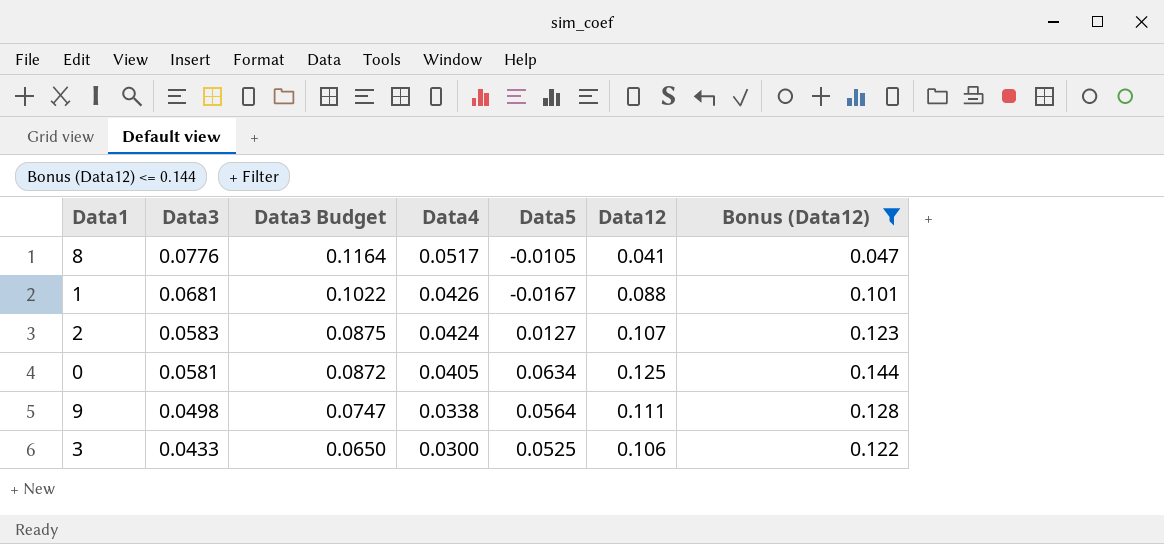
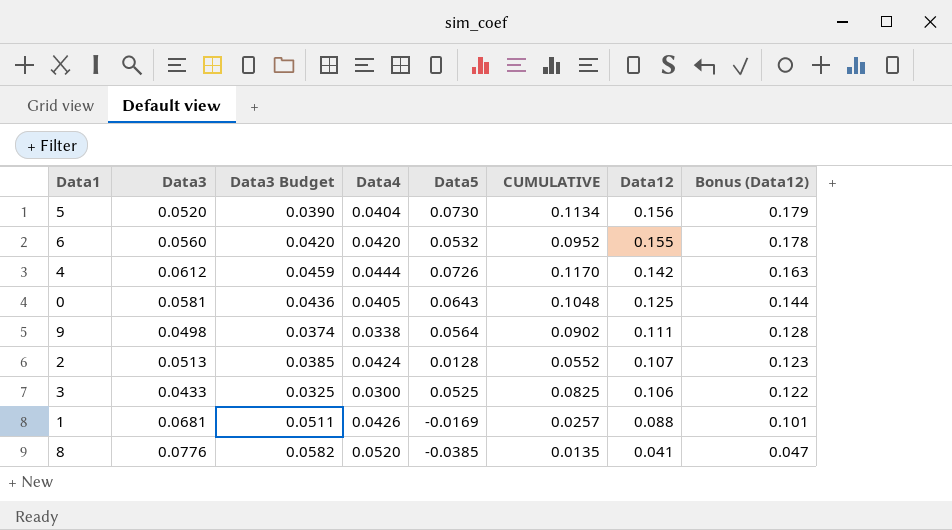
filter: Bonus (Data12) <= 0.144 -> none
row order: Data3 descending -> Data12 descending
column Data3 Budget | formula: [Data3] * 1.5 -> [Data3] * 0.75
column CUMULATIVE | formula: none -> [Data4] + [Data5]
0 | Data5: 0.0634 -> 0.0643
2 | Data3: 0.0583 -> 0.0513
2 | Data5: 0.0127 -> 0.0128
1 | Data5: -0.0167 -> -0.0169
8 | Data4: 0.0517 -> 0.0520
8 | Data5: -0.0105 -> -0.0385

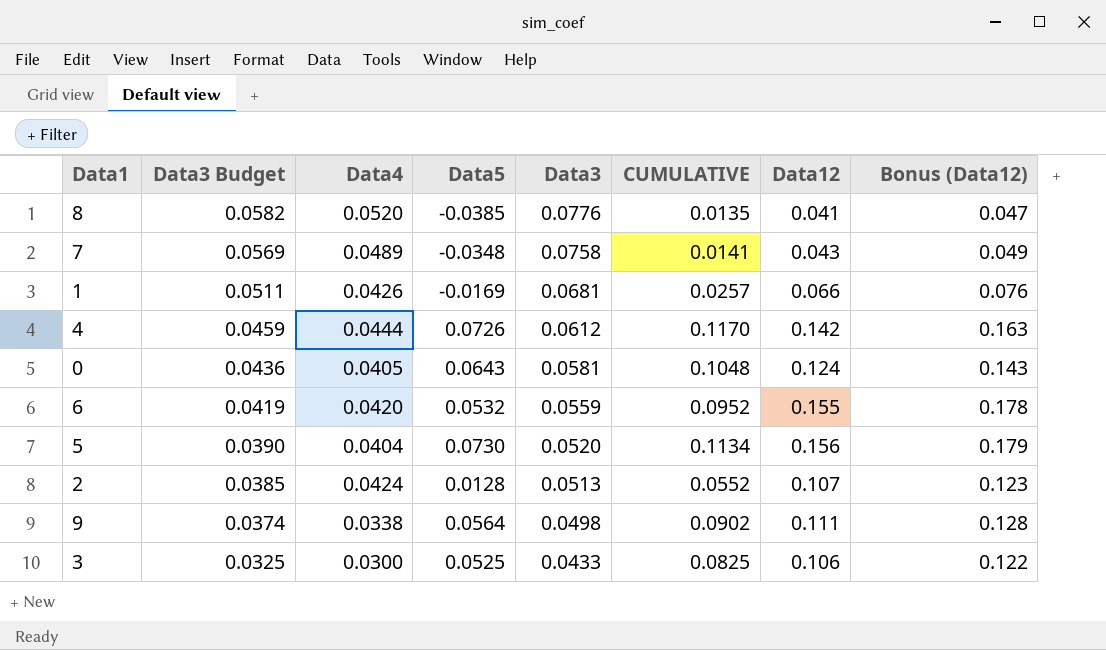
row order: Data12 descending -> Data3 Budget descending
column Data3 | position: 2 -> 5
row 7: none -> 0.0569 | 0.0489 | -0.0348 | 0.0758 | 0.0141 | 0.043 | 0.049
1 | Data12: 0.088 -> 0.066
1 | Bonus (Data12): 0.101 -> 0.076
0 | Data12: 0.125 -> 0.124
0 | Bonus (Data12): 0.144 -> 0.143
6 | Data3 Budget: 0.0420 -> 0.0419
6 | Data3: 0.0560 -> 0.0559

